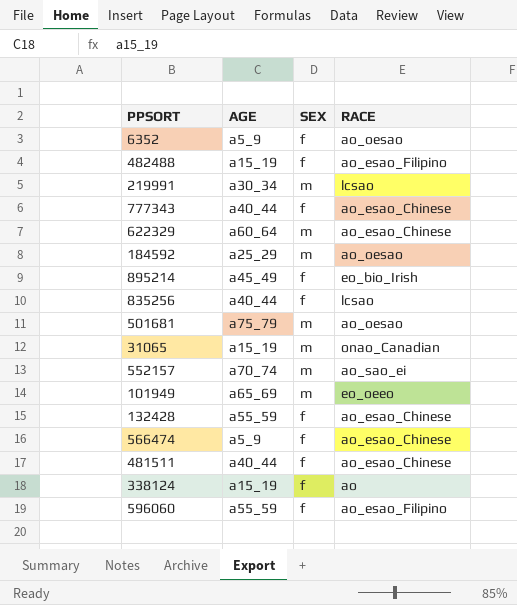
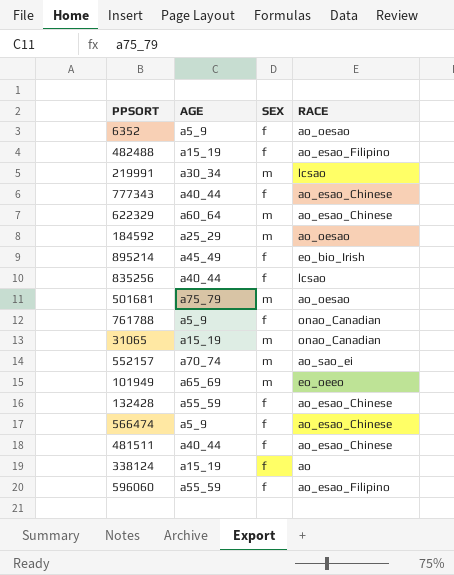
row 761788: none -> a5_9 | f | onao_Canadian

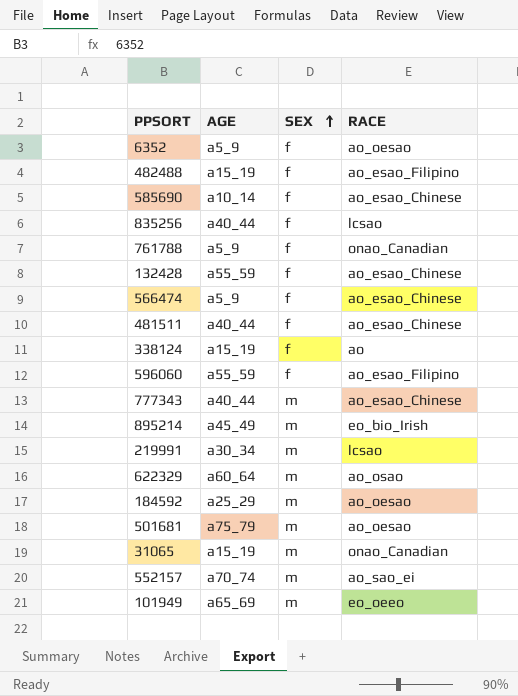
row order: none -> SEX ascending
row 585690: none -> a10_14 | f | ao_esao_Chinese
777343 | SEX: f -> m
895214 | SEX: f -> m
622329 | RACE: ao_esao_Chinese -> ao_osao

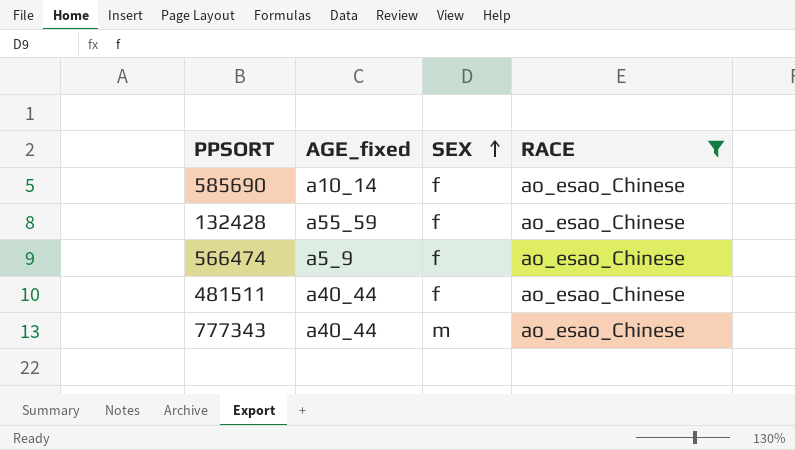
filter: none -> RACE = ao_esao_Chinese
column name: AGE -> AGE_fixed

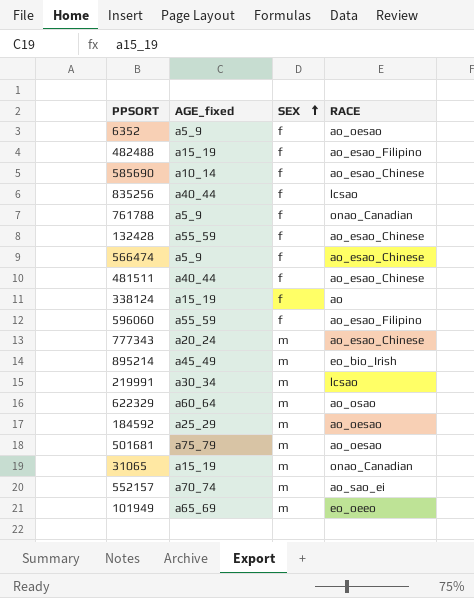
filter: RACE = ao_esao_Chinese -> none
777343 | AGE_fixed: a40_44 -> a20_24

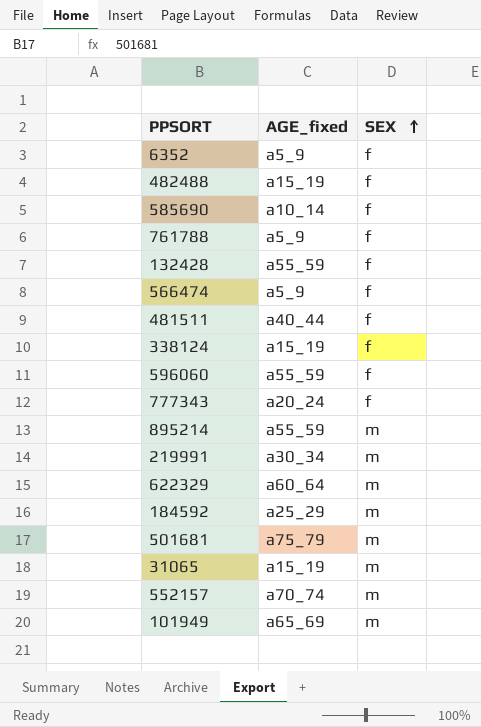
column RACE | position: 4 -> none
row 835256: a40_44 | f | lcsao -> none
777343 | SEX: m -> f
895214 | AGE_fixed: a45_49 -> a55_59

